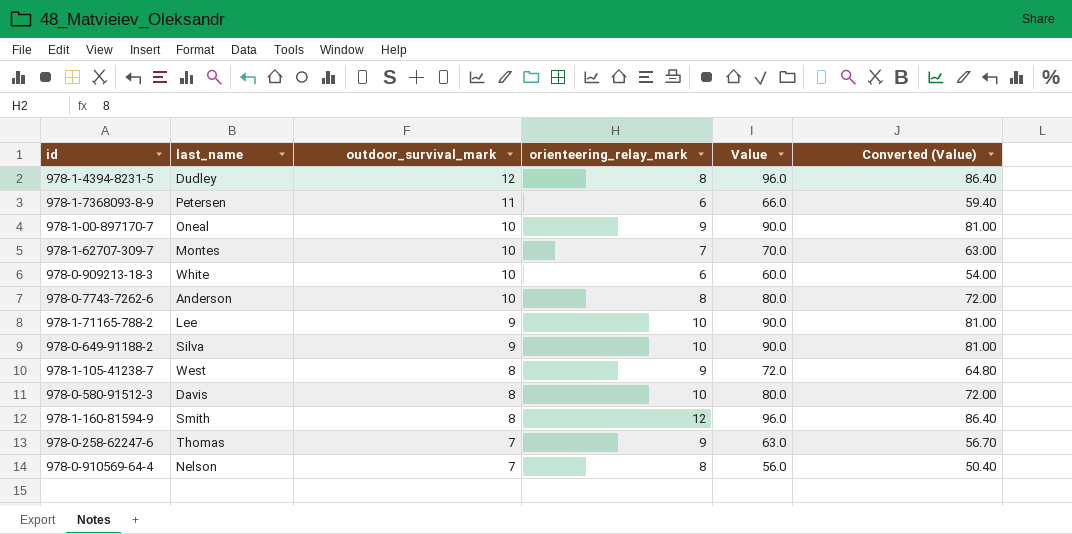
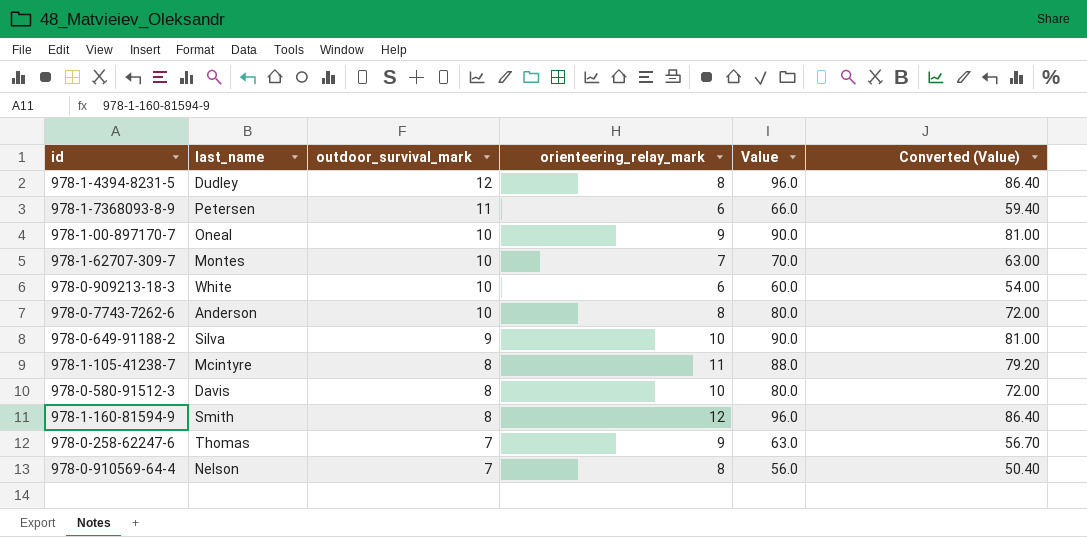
row 978-1-71165-788-2: Lee | 9 | 10 | 90.0 | 81.00 -> none
978-1-105-41238-7 | last_name: West -> Mcintyre
978-1-105-41238-7 | orienteering_relay_mark: 9 -> 11
978-1-105-41238-7 | Value: 72.0 -> 88.0
978-1-105-41238-7 | Converted (Value): 64.80 -> 79.20

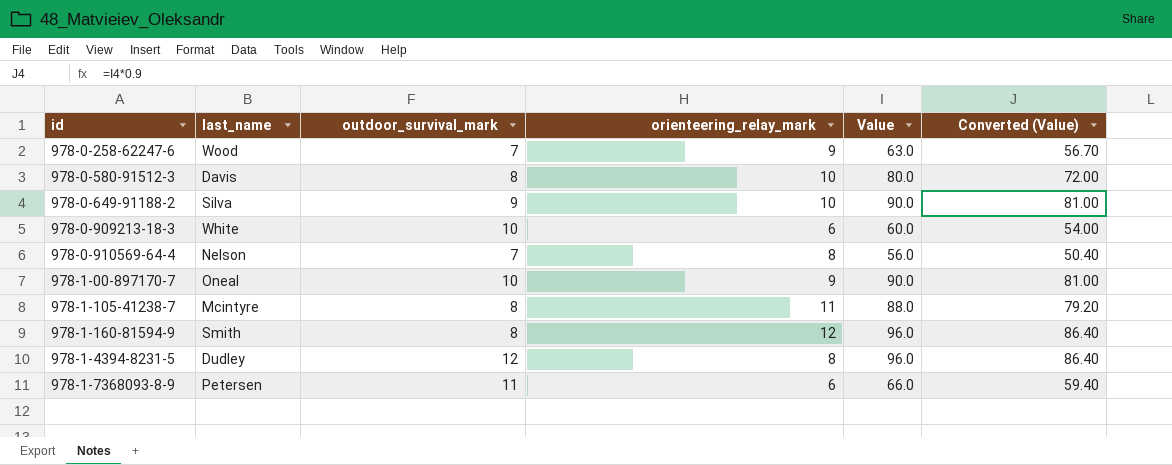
row order: outdoor_survival_mark descending -> id ascending
row 978-1-62707-309-7: Montes | 10 | 7 | 70.0 | 63.00 -> none
row 978-0-7743-7262-6: Anderson | 10 | 8 | 80.0 | 72.00 -> none
978-0-258-62247-6 | last_name: Thomas -> Wood

